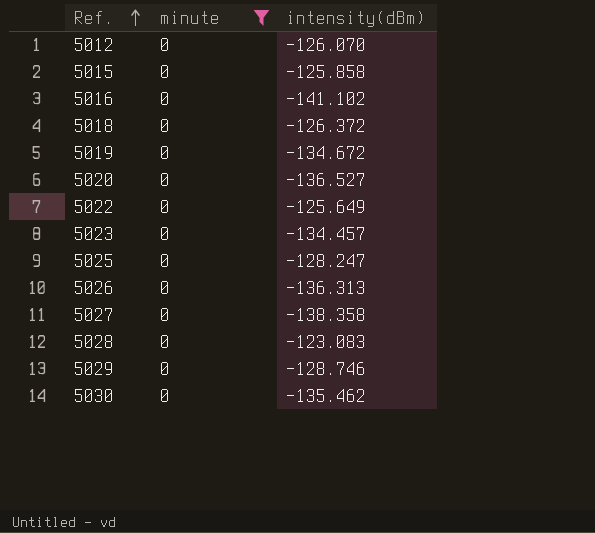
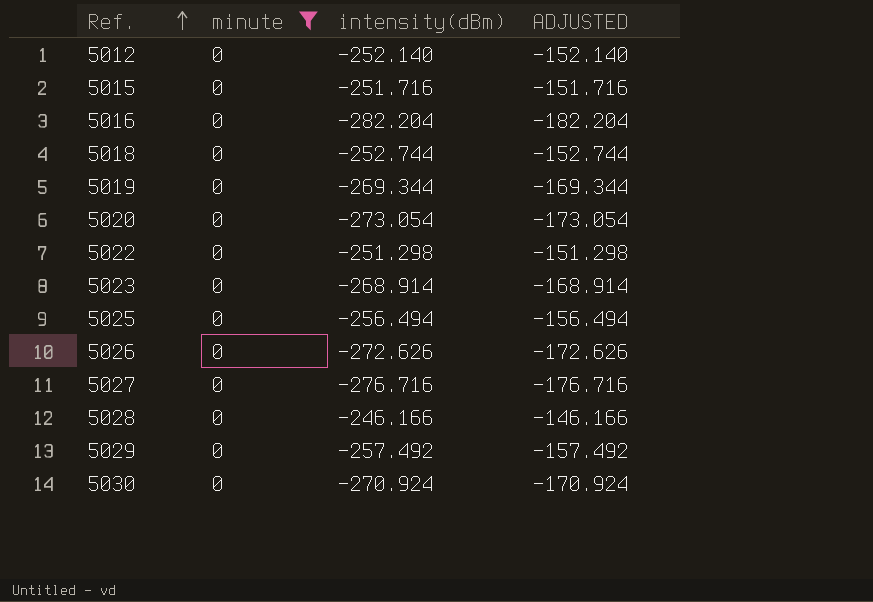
column ADJUSTED | formula: none -> [intensity(dBm)] + 100
5012 | intensity(dBm): -126.070 -> -252.140
5015 | intensity(dBm): -125.858 -> -251.716
5016 | intensity(dBm): -141.102 -> -282.204
5018 | intensity(dBm): -126.372 -> -252.744
5019 | intensity(dBm): -134.672 -> -269.344
5020 | intensity(dBm): -136.527 -> -273.054
5022 | intensity(dBm): -125.649 -> -251.298
5023 | intensity(dBm): -134.457 -> -268.914
5025 | intensity(dBm): -128.247 -> -256.494
5026 | intensity(dBm): -136.313 -> -272.626
5027 | intensity(dBm): -138.358 -> -276.716
5028 | intensity(dBm): -123.083 -> -246.166
5029 | intensity(dBm): -128.746 -> -257.492
5030 | intensity(dBm): -135.462 -> -270.924

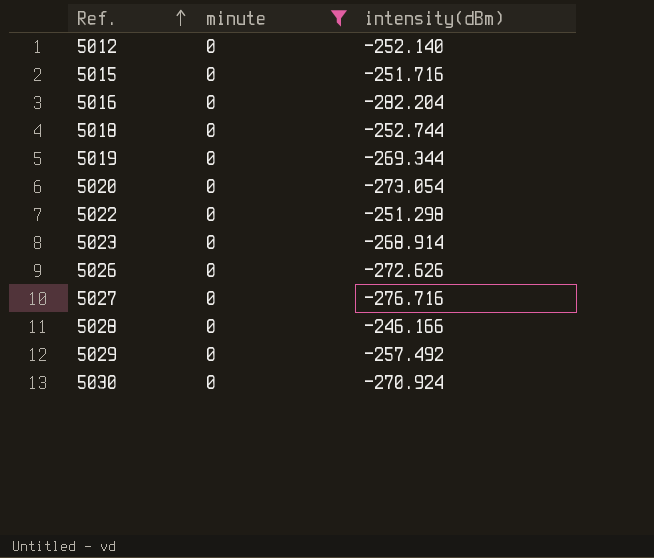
column ADJUSTED | formula: [intensity(dBm)] + 100 -> none
row 5025: 0 | -256.494 | -156.494 -> none

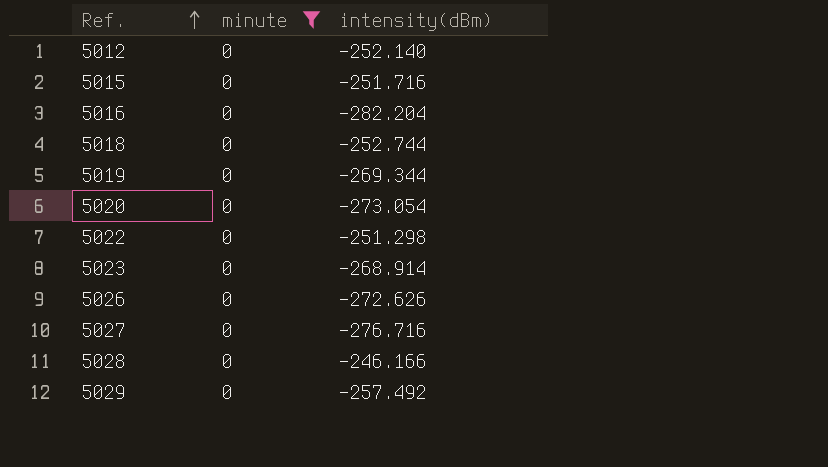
row 5030: 0 | -270.924 -> none

